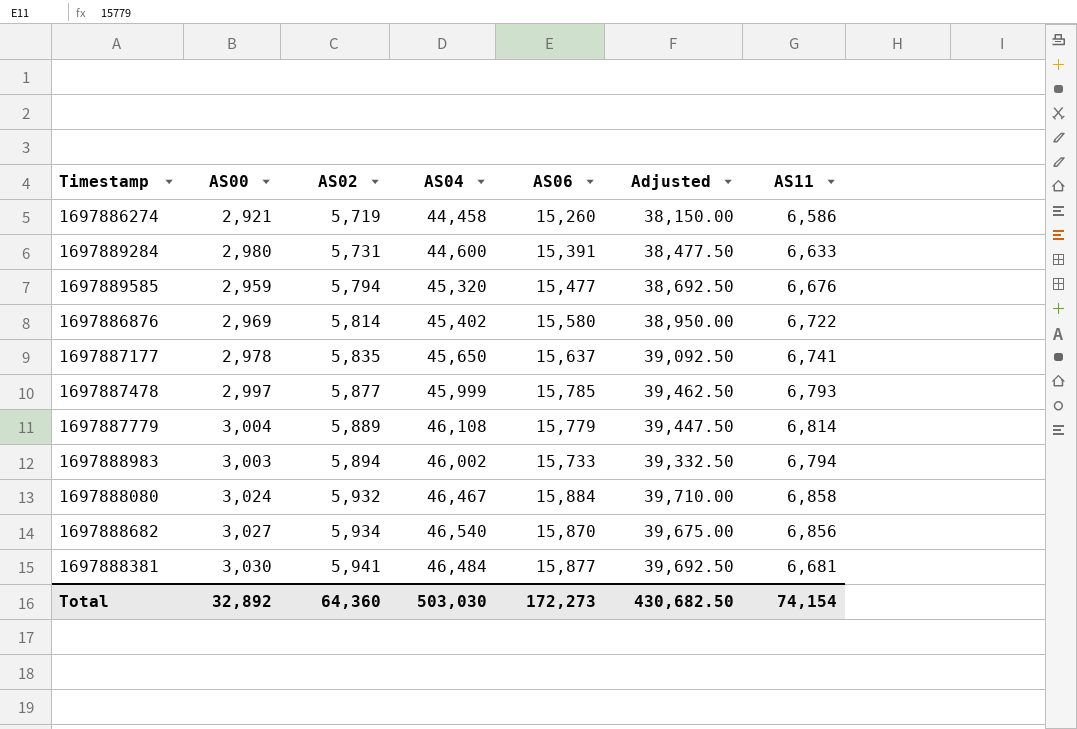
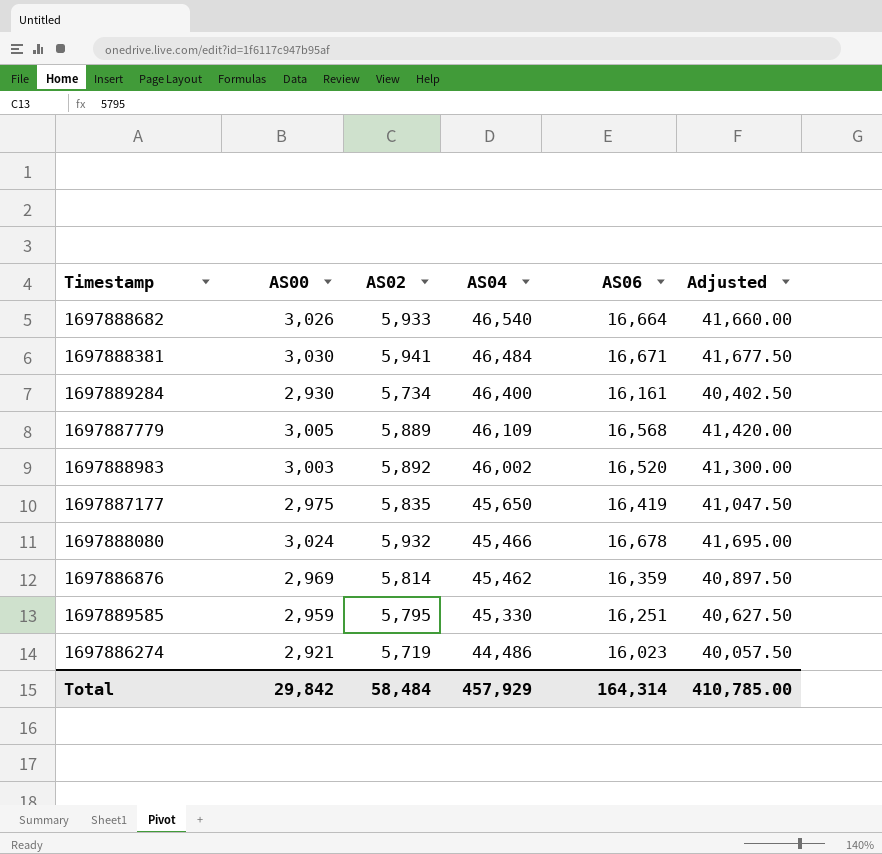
row order: AS02 ascending -> AS04 descending
column AS11 | position: 7 -> none
row 1697887478: 2,997 | 5,877 | 45,999 | 15,785 | 39,462.50 | 6,793 -> none
1697888682 | AS00: 3,027 -> 3,026
1697888682 | AS02: 5,934 -> 5,933
1697888682 | AS06: 15,870 -> 16,664
1697888682 | Adjusted: 39,675.00 -> 41,660.00
1697888381 | AS06: 15,877 -> 16,671
1697888381 | Adjusted: 39,692.50 -> 41,677.50
1697889284 | AS00: 2,980 -> 2,930
1697889284 | AS02: 5,731 -> 5,734
1697889284 | AS04: 44,600 -> 46,400
1697889284 | AS06: 15,391 -> 16,161
1697889284 | Adjusted: 38,477.50 -> 40,402.50
1697887779 | AS00: 3,004 -> 3,005
1697887779 | AS04: 46,108 -> 46,109
1697887779 | AS06: 15,779 -> 16,568
1697887779 | Adjusted: 39,447.50 -> 41,420.00
1697888983 | AS02: 5,894 -> 5,892
1697888983 | AS06: 15,733 -> 16,520
1697888983 | Adjusted: 39,332.50 -> 41,300.00
1697887177 | AS00: 2,978 -> 2,975
1697887177 | AS06: 15,637 -> 16,419
1697887177 | Adjusted: 39,092.50 -> 41,047.50
1697888080 | AS04: 46,467 -> 45,466
1697888080 | AS06: 15,884 -> 16,678
1697888080 | Adjusted: 39,710.00 -> 41,695.00
1697886876 | AS04: 45,402 -> 45,462
1697886876 | AS06: 15,580 -> 16,359
1697886876 | Adjusted: 38,950.00 -> 40,897.50
1697889585 | AS02: 5,794 -> 5,795
1697889585 | AS04: 45,320 -> 45,330
1697889585 | AS06: 15,477 -> 16,251
1697889585 | Adjusted: 38,692.50 -> 40,627.50
1697886274 | AS04: 44,458 -> 44,486
1697886274 | AS06: 15,260 -> 16,023
1697886274 | Adjusted: 38,150.00 -> 40,057.50
Total | AS00: 32,892 -> 29,842
Total | AS02: 64,360 -> 58,484
Total | AS04: 503,030 -> 457,929
Total | AS06: 172,273 -> 164,314
Total | Adjusted: 430,682.50 -> 410,785.00

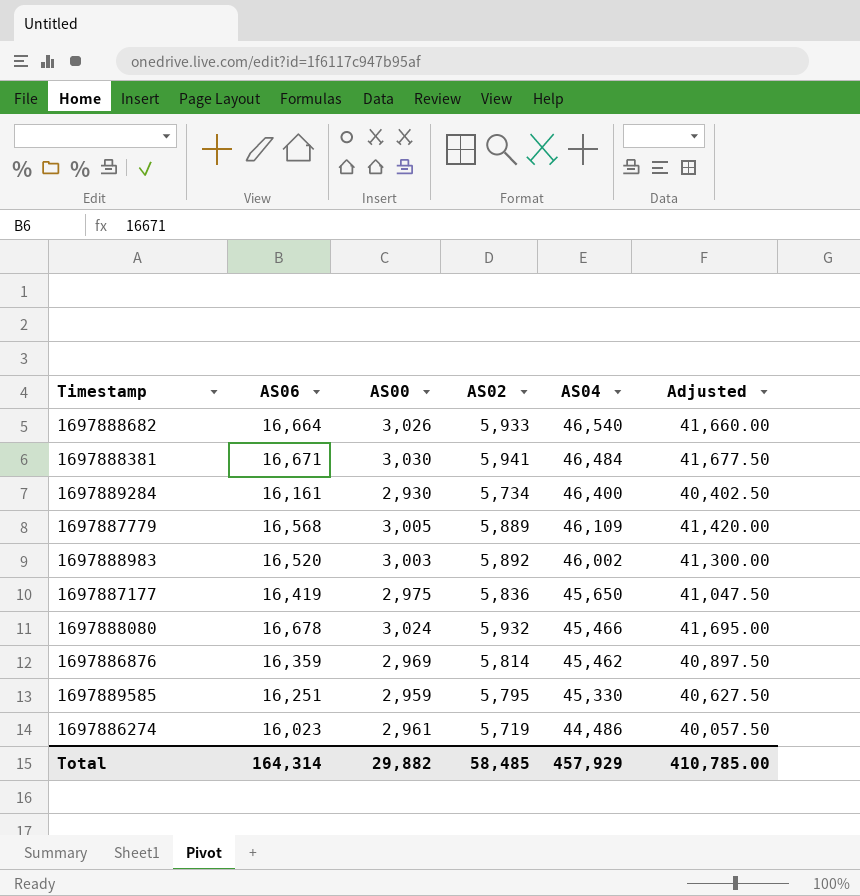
column AS06 | position: 5 -> 2
1697887177 | AS02: 5,835 -> 5,836
1697886274 | AS00: 2,921 -> 2,961
Total | AS00: 29,842 -> 29,882
Total | AS02: 58,484 -> 58,485

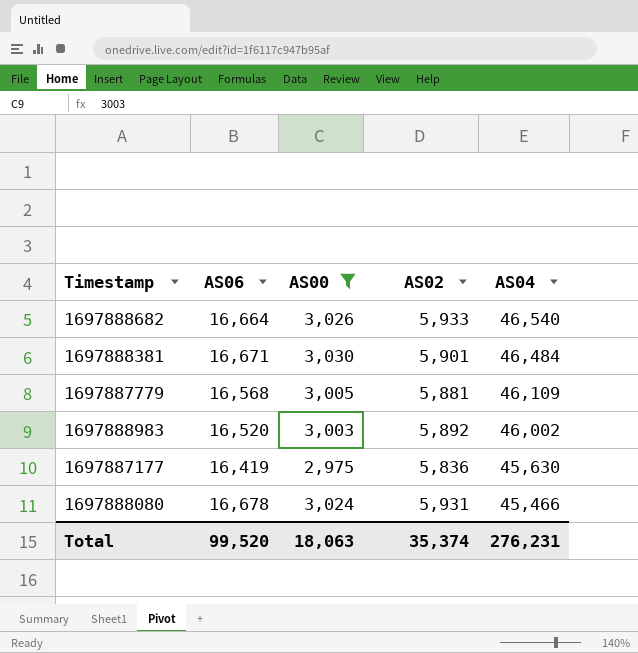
filter: none -> AS00 >= 2,975
column Adjusted | formula: [AS06] * 2.5 -> none
1697888381 | AS02: 5,941 -> 5,901
1697887779 | AS02: 5,889 -> 5,881
1697887177 | AS04: 45,650 -> 45,630
1697888080 | AS02: 5,932 -> 5,931
Total | AS06: 164,314 -> 99,520
Total | AS00: 29,882 -> 18,063
Total | AS02: 58,485 -> 35,374
Total | AS04: 457,929 -> 276,231

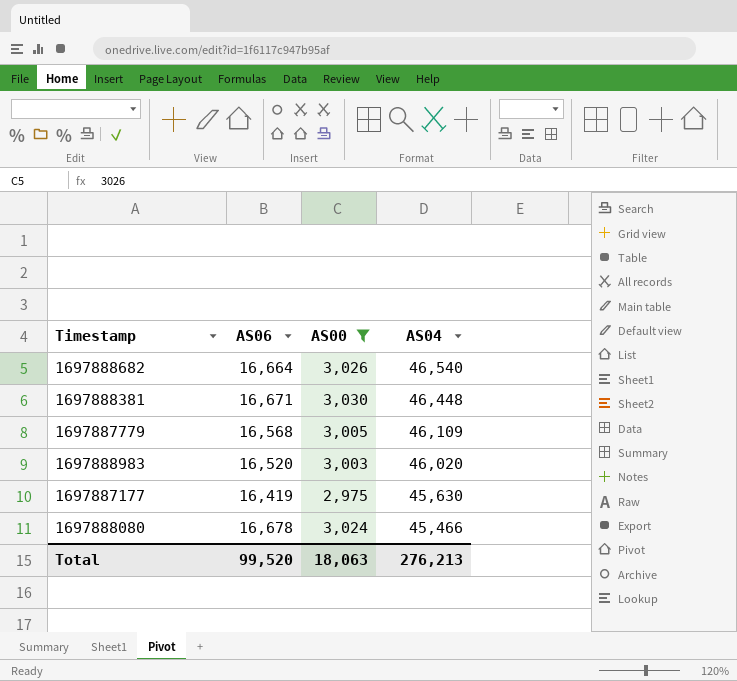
column AS02 | position: 4 -> none
1697888381 | AS04: 46,484 -> 46,448
1697888983 | AS04: 46,002 -> 46,020
Total | AS04: 276,231 -> 276,213

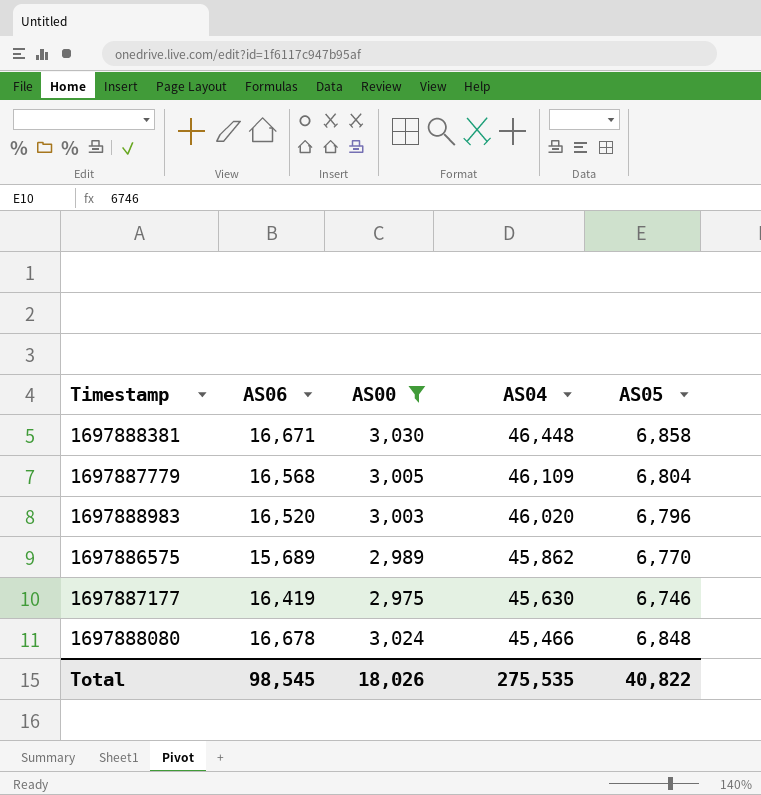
column AS05 | position: none -> 5
row 1697888682: 16,664 | 3,026 | 46,540 -> none
row 1697886575: none -> 15,689 | 2,989 | 45,862 | 6,770
Total | AS06: 99,520 -> 98,545
Total | AS00: 18,063 -> 18,026
Total | AS04: 276,213 -> 275,535

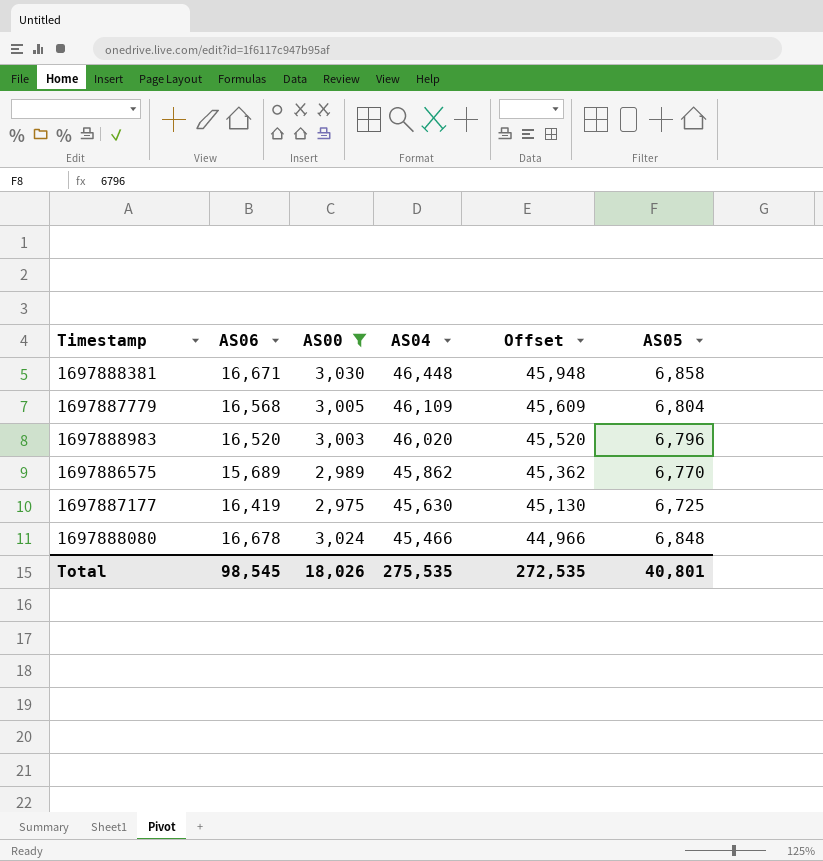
column Offset | formula: none -> [AS04] - 500
1697887177 | AS05: 6,746 -> 6,725
Total | AS05: 40,822 -> 40,801

